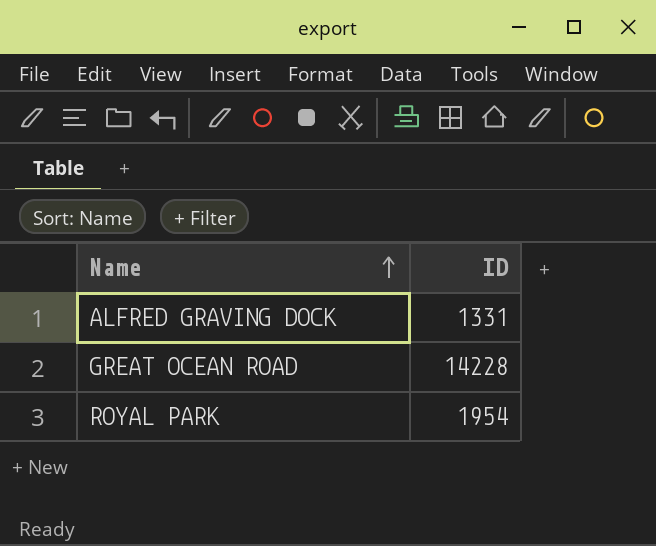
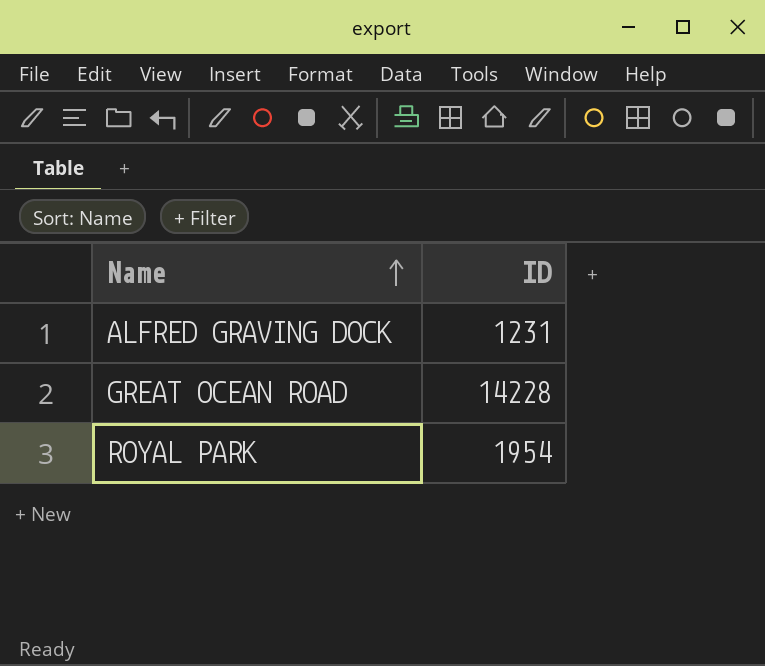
ALFRED GRAVING DOCK | ID: 1331 -> 1231

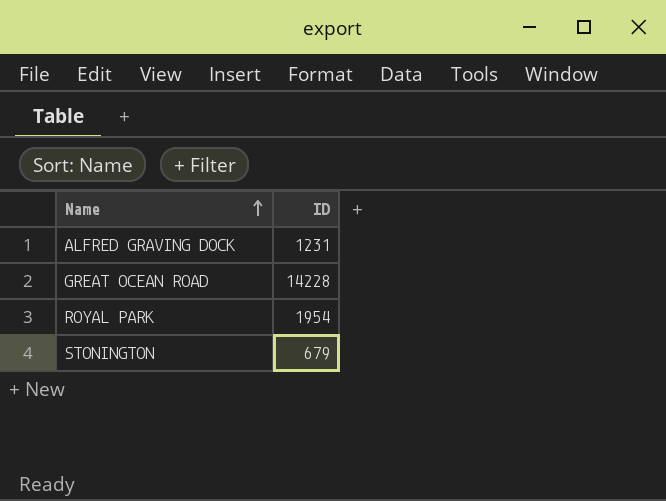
row STONINGTON: none -> 679

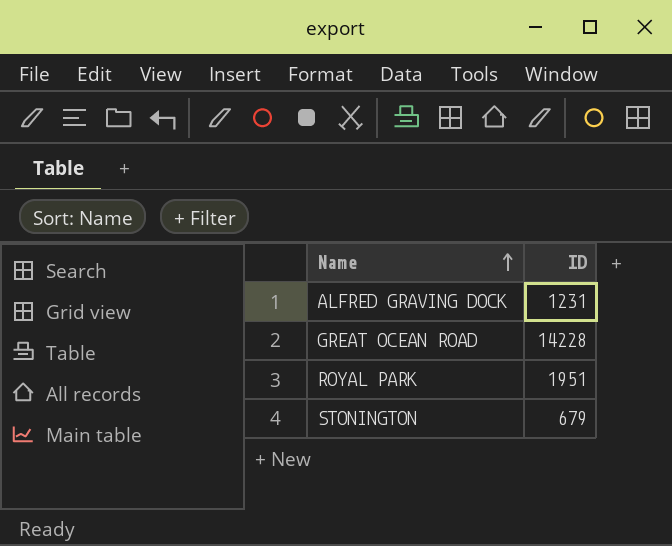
ROYAL PARK | ID: 1954 -> 1951

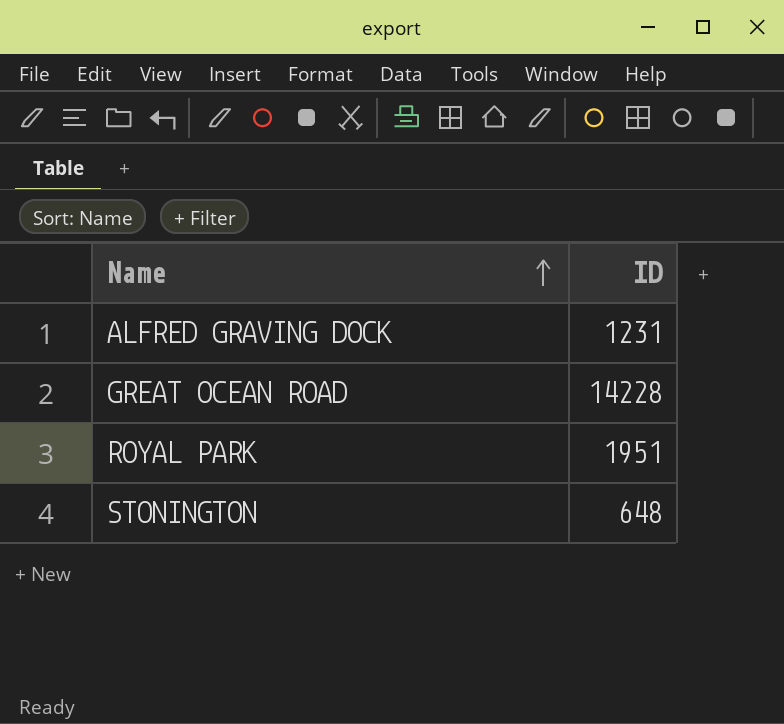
STONINGTON | ID: 679 -> 648

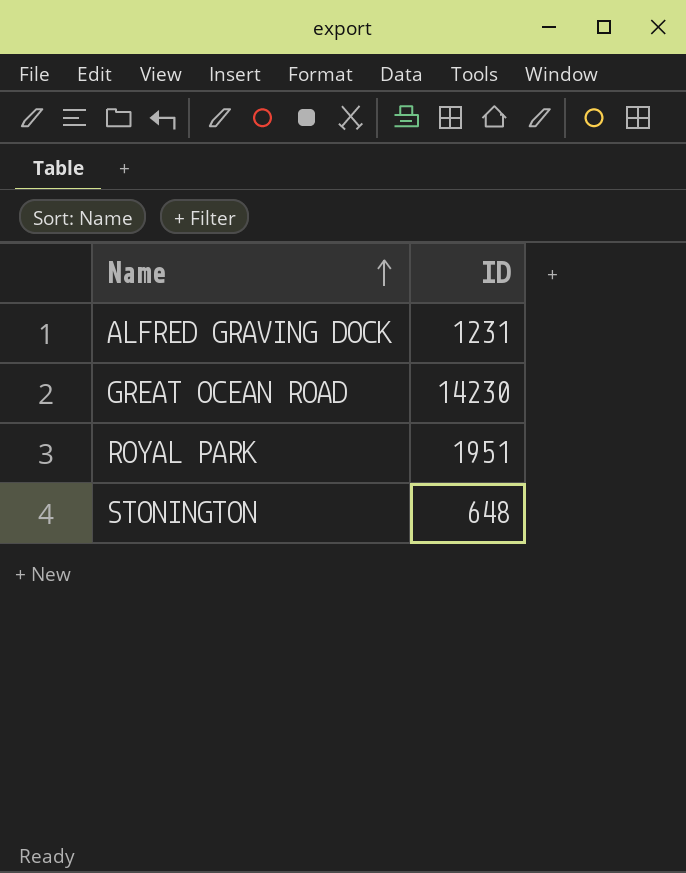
GREAT OCEAN ROAD | ID: 14228 -> 14230

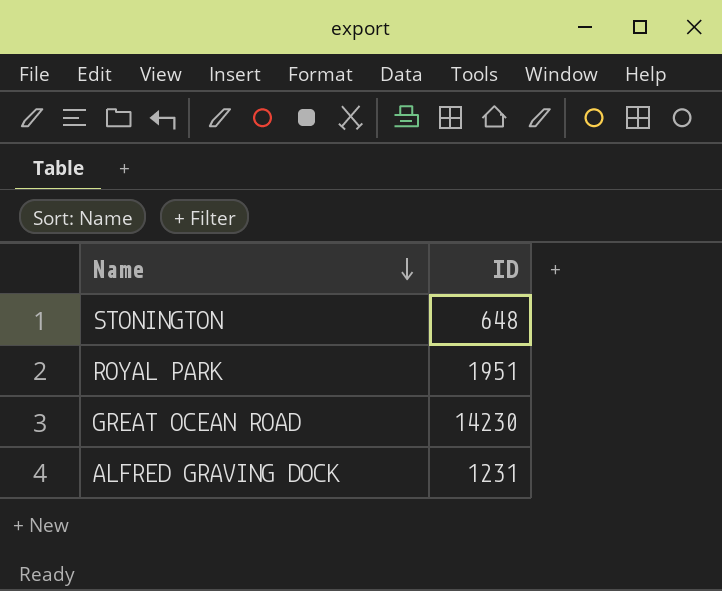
row order: Name ascending -> Name descending

